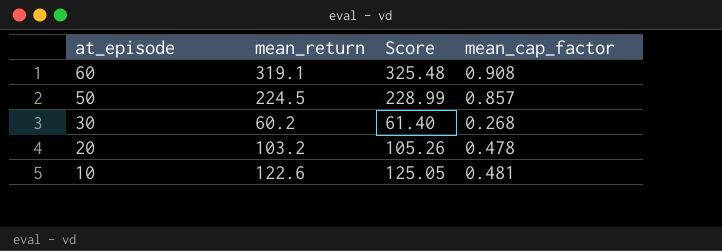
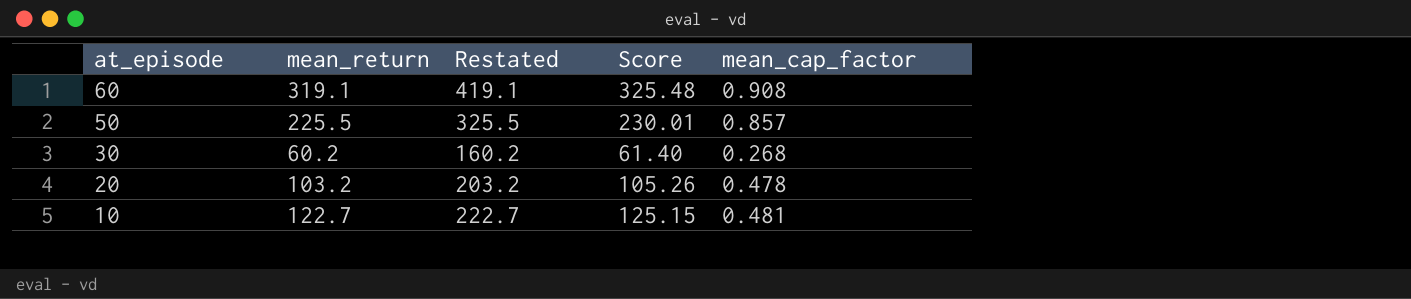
column Restated | formula: none -> [mean_return] + 100
50 | mean_return: 224.5 -> 225.5
50 | Score: 228.99 -> 230.01
10 | mean_return: 122.6 -> 122.7
10 | Score: 125.05 -> 125.15

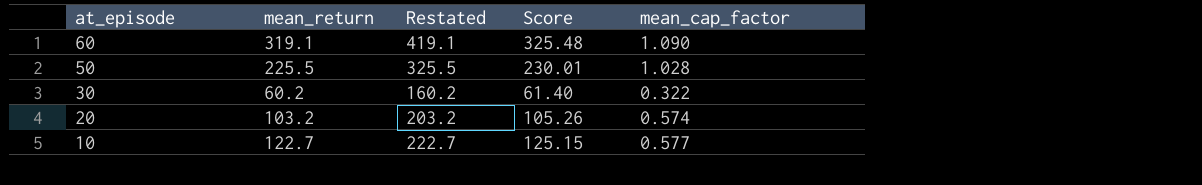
60 | mean_cap_factor: 0.908 -> 1.090
50 | mean_cap_factor: 0.857 -> 1.028
30 | mean_cap_factor: 0.268 -> 0.322
20 | mean_cap_factor: 0.478 -> 0.574
10 | mean_cap_factor: 0.481 -> 0.577

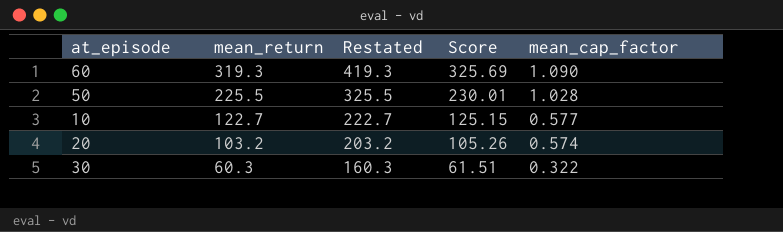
row order: at_episode descending -> mean_return descending
60 | mean_return: 319.1 -> 319.3
60 | Restated: 419.1 -> 419.3
60 | Score: 325.48 -> 325.69
30 | mean_return: 60.2 -> 60.3
30 | Restated: 160.2 -> 160.3
30 | Score: 61.40 -> 61.51

